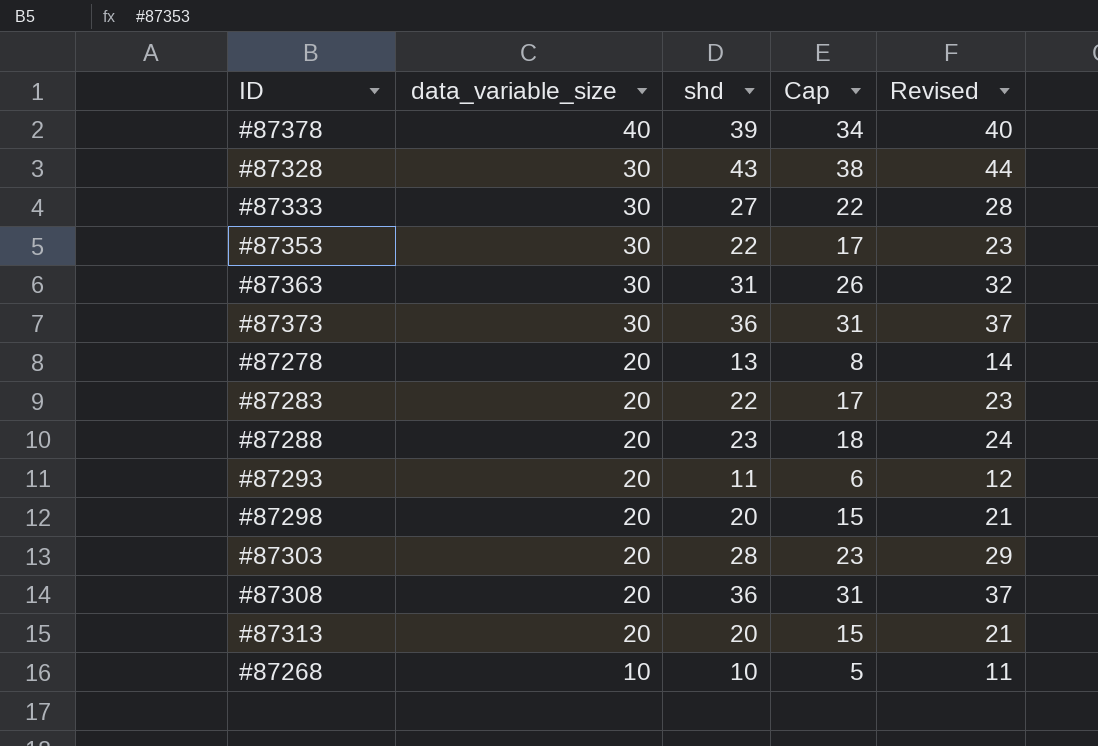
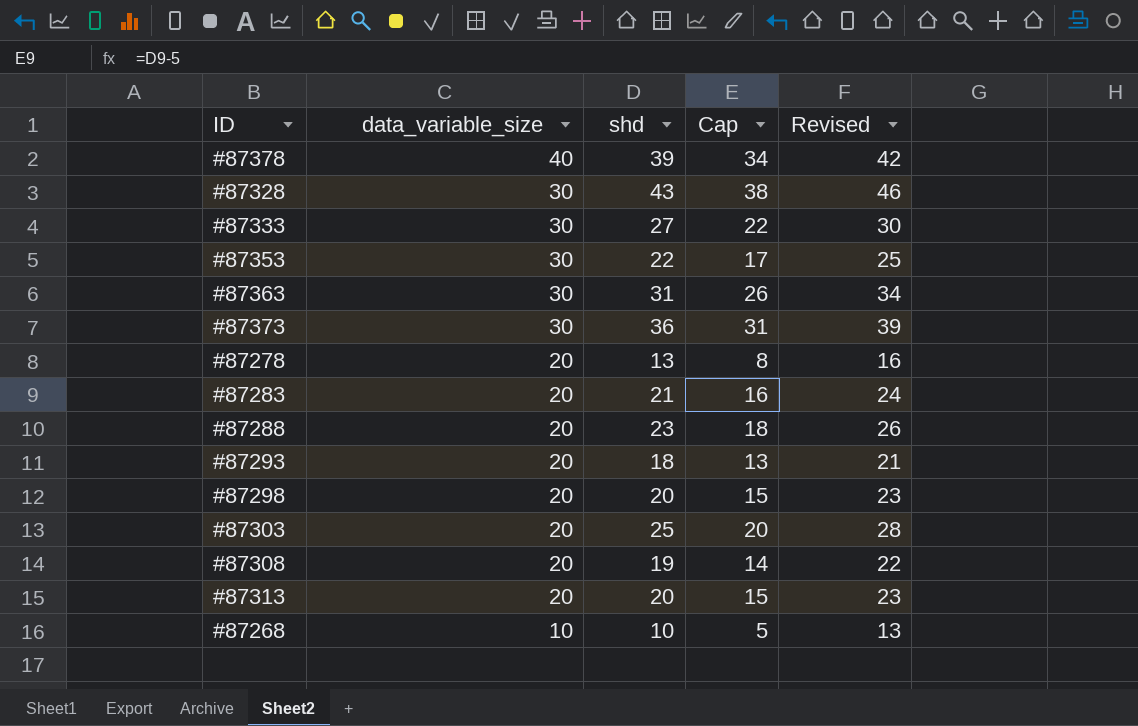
column Revised | formula: [shd] + 1 -> [shd] + 3
#87283 | shd: 22 -> 21
#87283 | Cap: 17 -> 16
#87293 | shd: 11 -> 18
#87293 | Cap: 6 -> 13
#87303 | shd: 28 -> 25
#87303 | Cap: 23 -> 20
#87308 | shd: 36 -> 19
#87308 | Cap: 31 -> 14

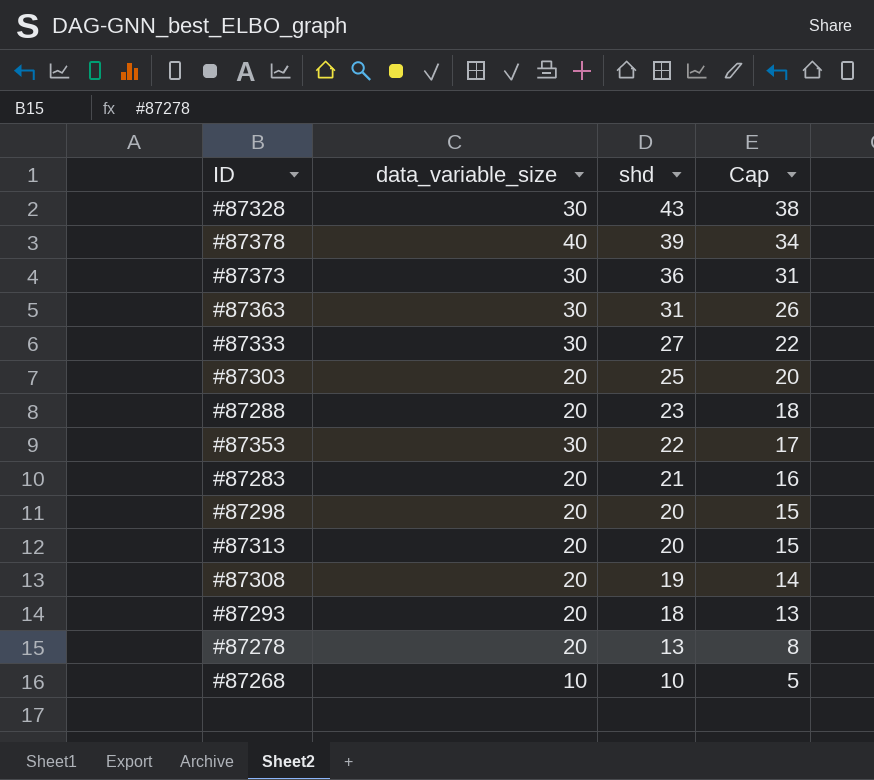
row order: data_variable_size descending -> shd descending
column Revised | formula: [shd] + 3 -> none

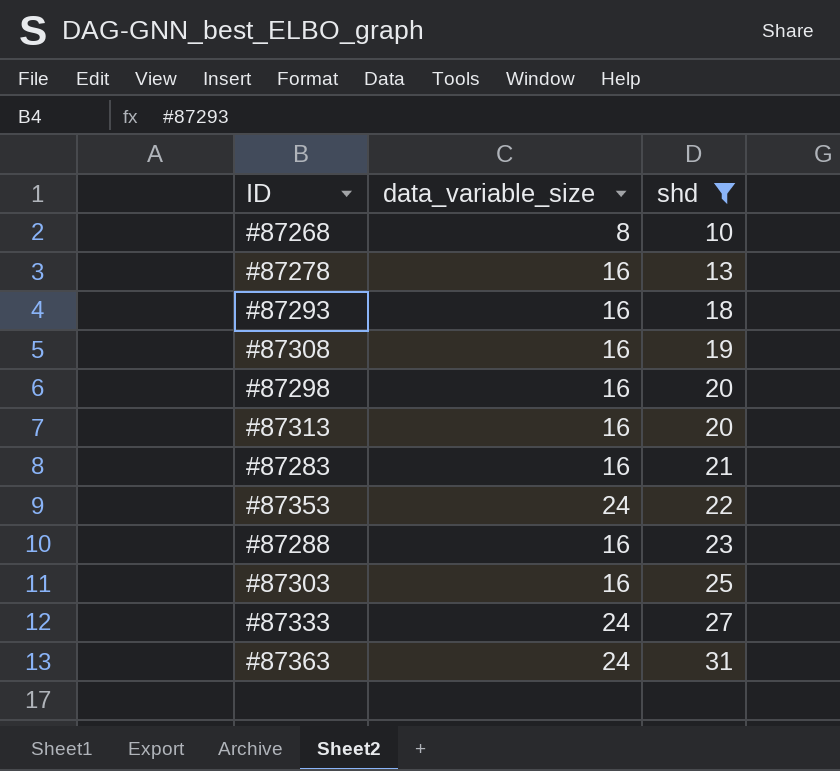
filter: none -> shd <= 31
row order: shd descending -> shd ascending
column Cap | formula: [shd] - 5 -> none
#87268 | data_variable_size: 10 -> 8
#87278 | data_variable_size: 20 -> 16
#87293 | data_variable_size: 20 -> 16
#87308 | data_variable_size: 20 -> 16
#87298 | data_variable_size: 20 -> 16
#87313 | data_variable_size: 20 -> 16
#87283 | data_variable_size: 20 -> 16
#87353 | data_variable_size: 30 -> 24
#87288 | data_variable_size: 20 -> 16
#87303 | data_variable_size: 20 -> 16
#87333 | data_variable_size: 30 -> 24
#87363 | data_variable_size: 30 -> 24

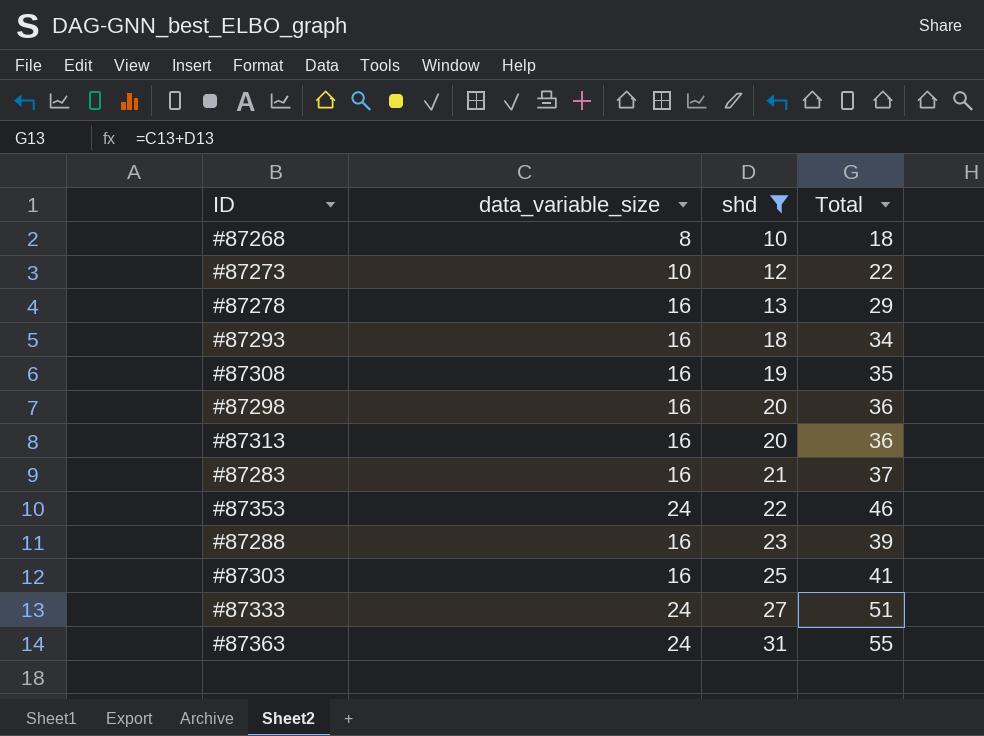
column Total | formula: none -> [data_variable_size] + [shd]
row #87273: none -> 10 | 12 | 22

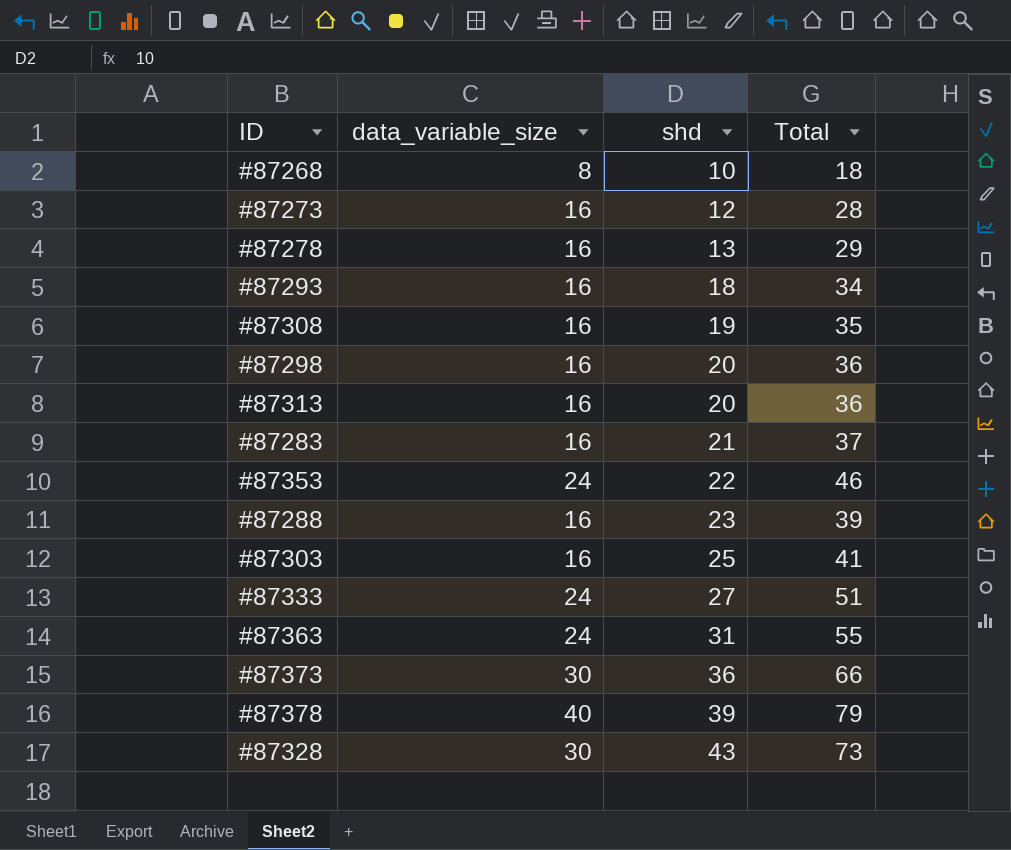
filter: shd <= 31 -> none
#87273 | data_variable_size: 10 -> 16
#87273 | Total: 22 -> 28

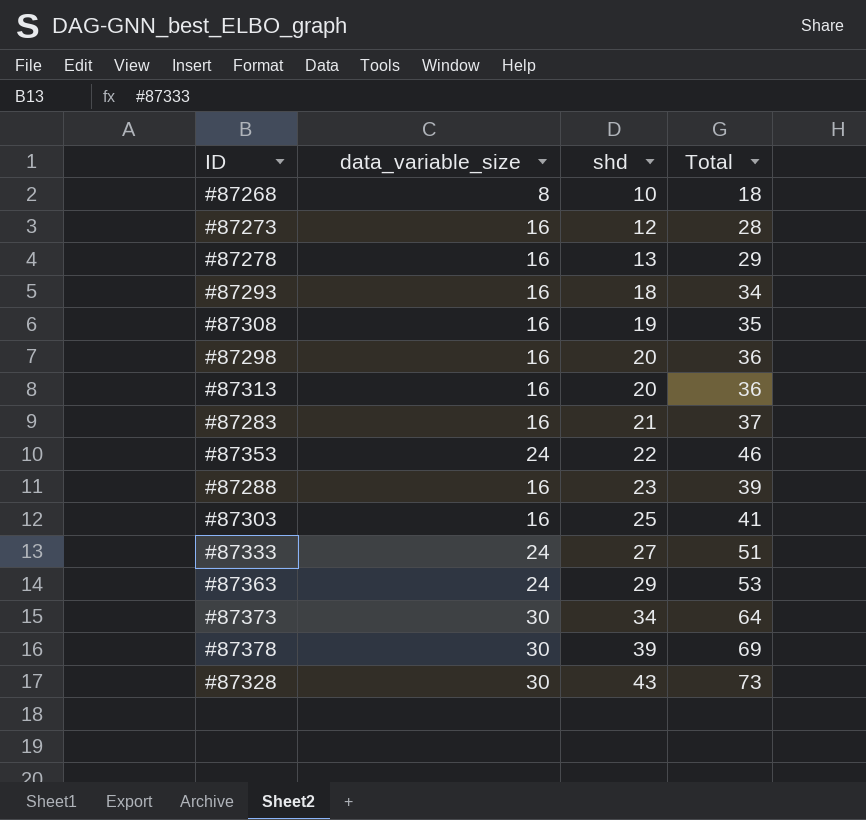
#87363 | shd: 31 -> 29
#87363 | Total: 55 -> 53
#87373 | shd: 36 -> 34
#87373 | Total: 66 -> 64
#87378 | data_variable_size: 40 -> 30
#87378 | Total: 79 -> 69

